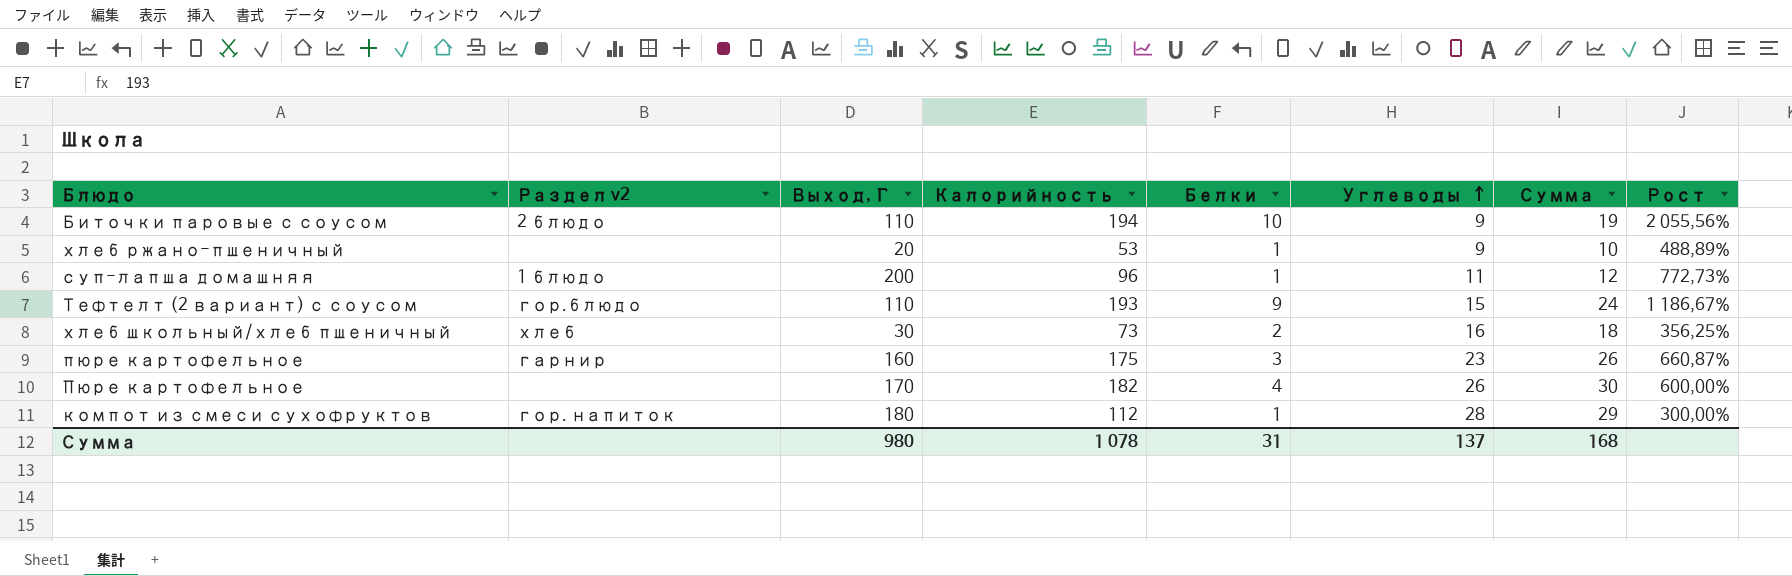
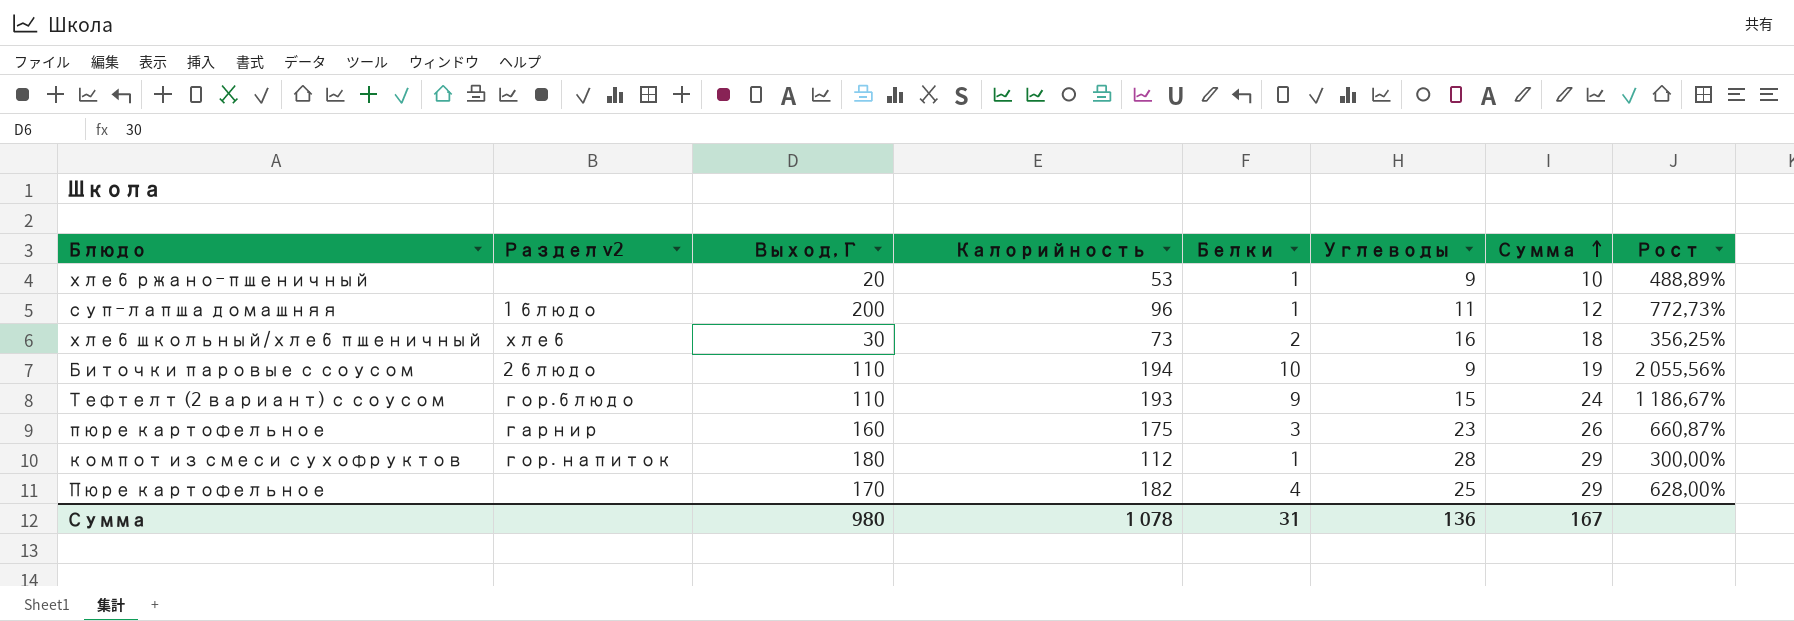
row order: Углеводы ascending -> Сумма ascending
Пюре картофельное | Углеводы: 26 -> 25
Пюре картофельное | Сумма: 30 -> 29
Пюре картофельное | Рост: 600,00% -> 628,00%
Сумма | Углеводы: 137 -> 136
Сумма | Сумма: 168 -> 167

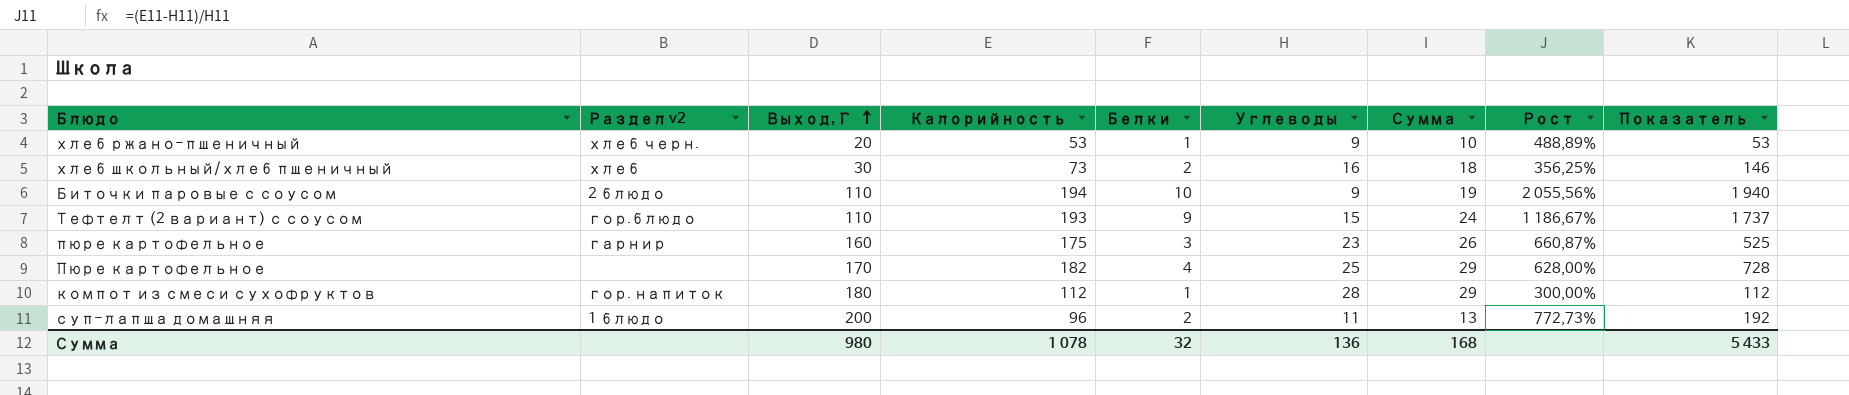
row order: Сумма ascending -> Выход, Г ascending
column Показатель | formula: none -> [Калорийность] * [Белки]
хлеб ржано-пшеничный | Раздел v2: none -> хлеб черн.
суп-лапша домашняя | Белки: 1 -> 2
суп-лапша домашняя | Сумма: 12 -> 13
Сумма | Белки: 31 -> 32
Сумма | Сумма: 167 -> 168

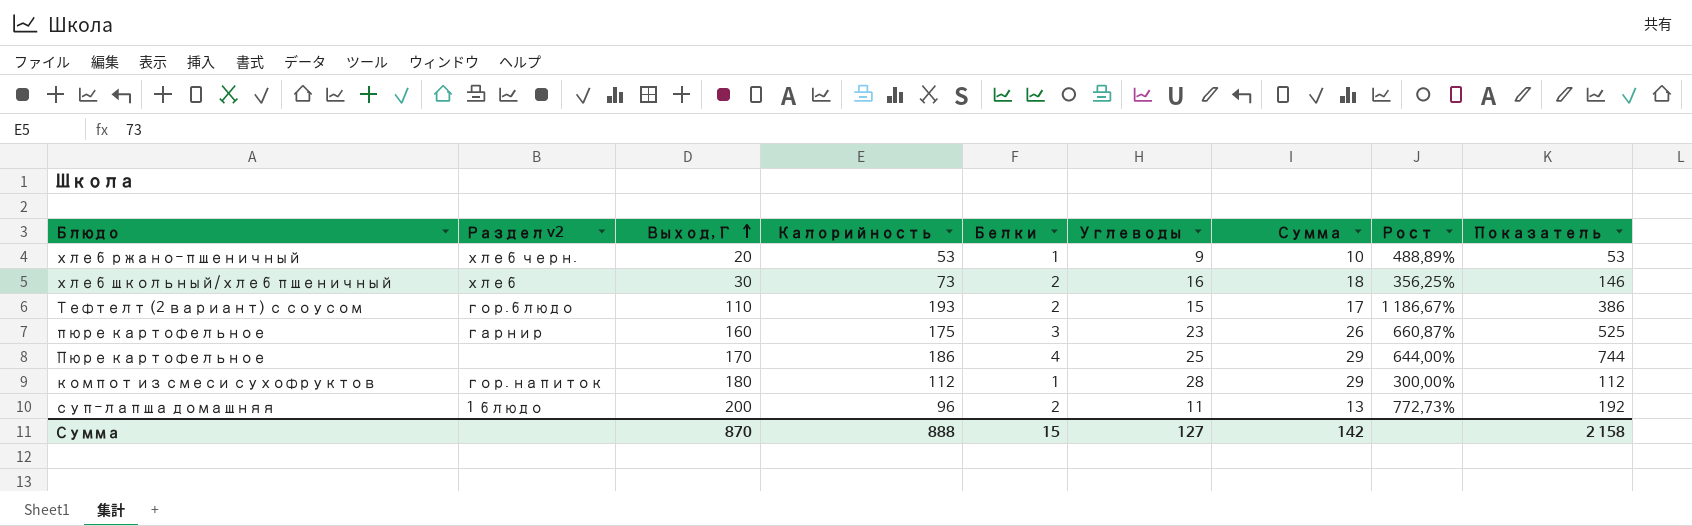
row Биточки паровые с соусом: 2 блюдо | 110 | 194 | 10 | 9 | 19 | 2 055,56% | 1 940 -> none
Тефтелт (2 вариант) с соусом | Белки: 9 -> 2
Тефтелт (2 вариант) с соусом | Сумма: 24 -> 17
Тефтелт (2 вариант) с соусом | Показатель: 1 737 -> 386
Пюре картофельное | Калорийность: 182 -> 186
Пюре картофельное | Рост: 628,00% -> 644,00%
Пюре картофельное | Показатель: 728 -> 744
Сумма | Выход, Г: 980 -> 870
Сумма | Калорийность: 1 078 -> 888
Сумма | Белки: 32 -> 15
Сумма | Углеводы: 136 -> 127
Сумма | Сумма: 168 -> 142
Сумма | Показатель: 5 433 -> 2 158

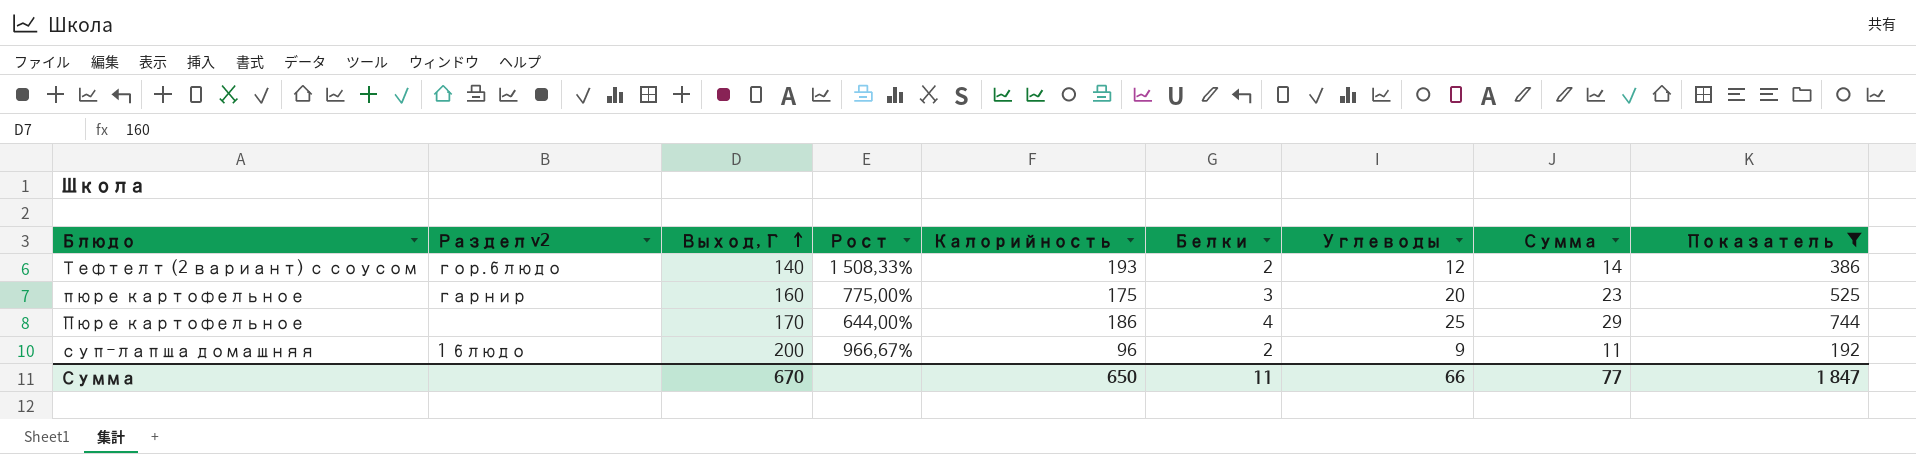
filter: none -> Показатель >= 192
column Рост | position: 8 -> 4
Тефтелт (2 вариант) с соусом | Выход, Г: 110 -> 140
Тефтелт (2 вариант) с соусом | Рост: 1 186,67% -> 1 508,33%
Тефтелт (2 вариант) с соусом | Углеводы: 15 -> 12
Тефтелт (2 вариант) с соусом | Сумма: 17 -> 14
пюре картофельное | Рост: 660,87% -> 775,00%
пюре картофельное | Углеводы: 23 -> 20
пюре картофельное | Сумма: 26 -> 23
суп-лапша домашняя | Рост: 772,73% -> 966,67%
суп-лапша домашняя | Углеводы: 11 -> 9
суп-лапша домашняя | Сумма: 13 -> 11
Сумма | Выход, Г: 870 -> 670
Сумма | Калорийность: 888 -> 650
Сумма | Белки: 15 -> 11
Сумма | Углеводы: 127 -> 66
Сумма | Сумма: 142 -> 77
Сумма | Показатель: 2 158 -> 1 847

